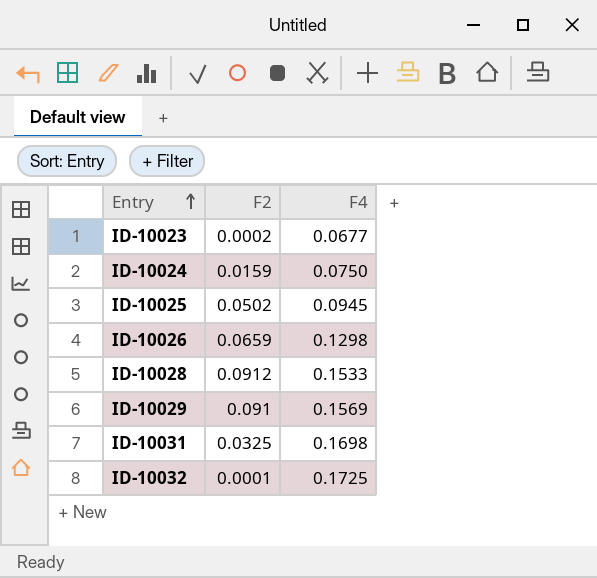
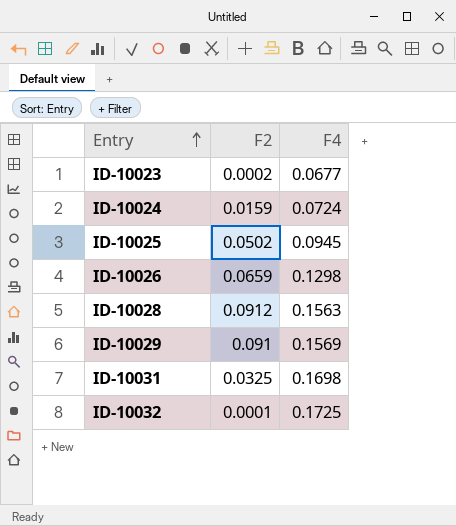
ID-10024 | F4: 0.0750 -> 0.0724
ID-10028 | F4: 0.1533 -> 0.1563

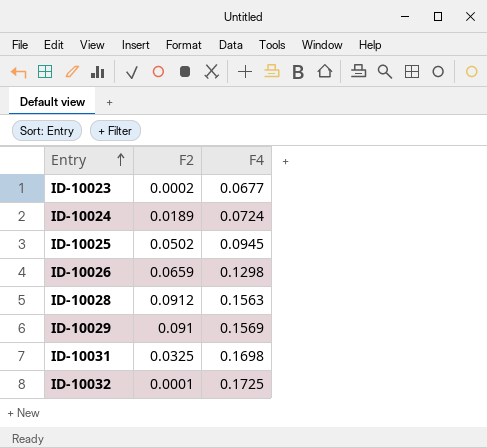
ID-10024 | F2: 0.0159 -> 0.0189

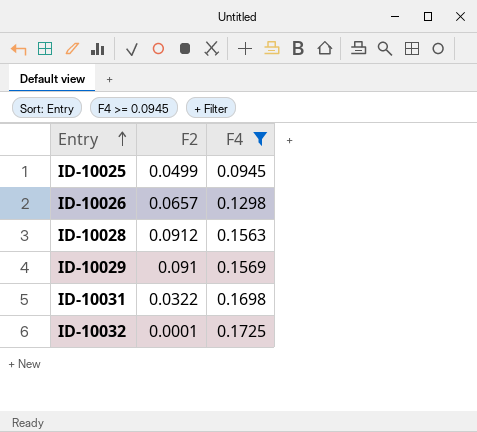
filter: none -> F4 >= 0.0945
ID-10025 | F2: 0.0502 -> 0.0499
ID-10026 | F2: 0.0659 -> 0.0657
ID-10031 | F2: 0.0325 -> 0.0322

